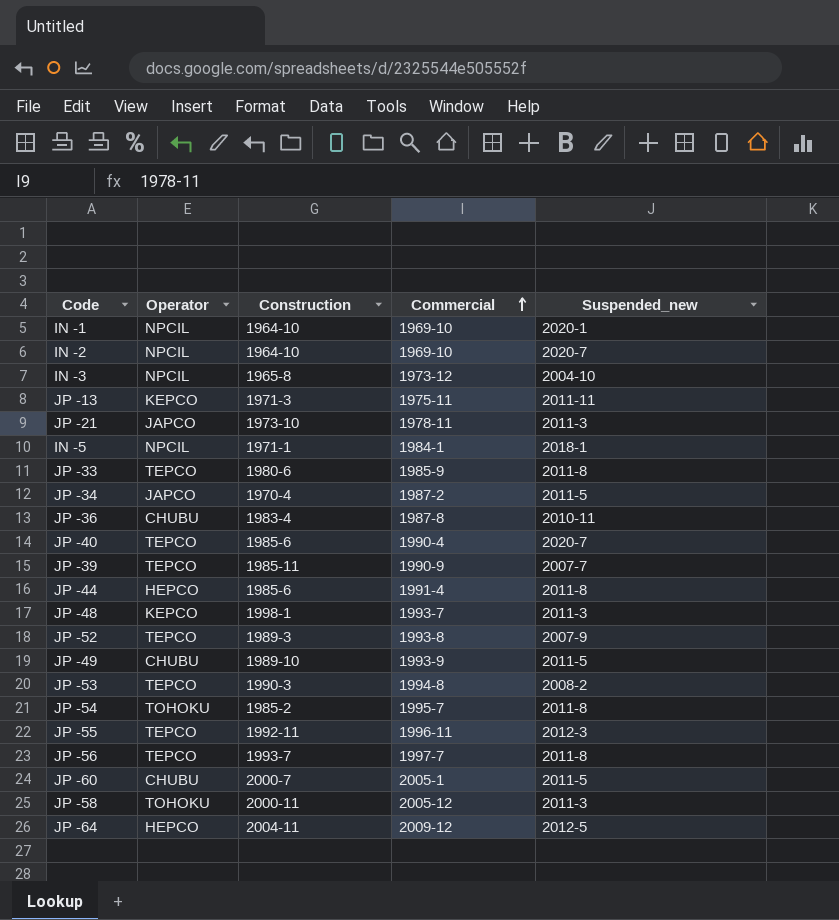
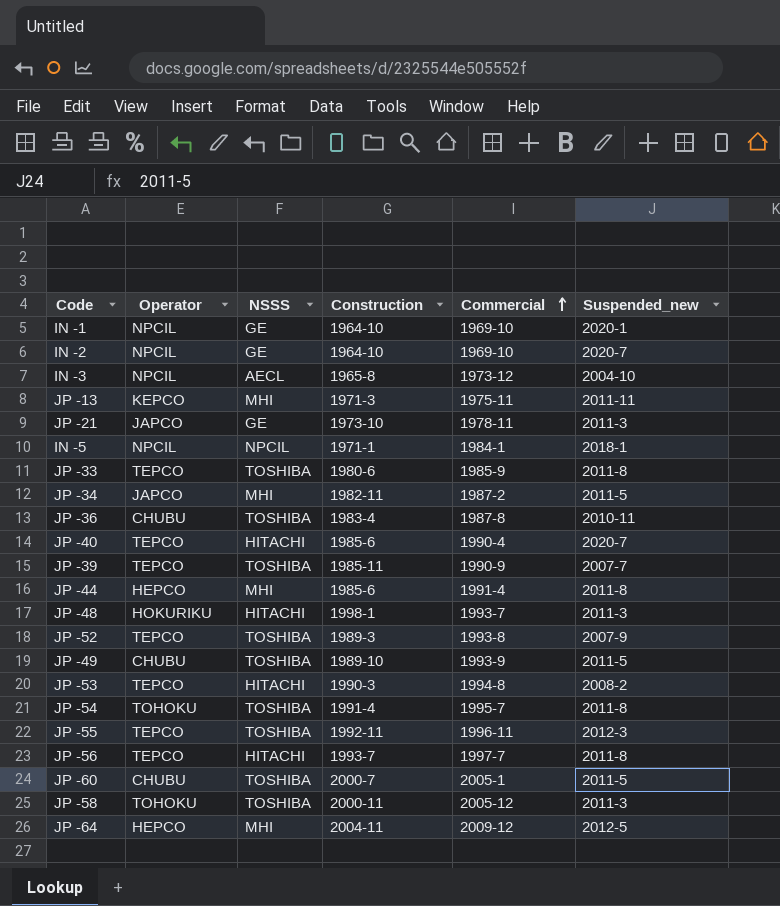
column NSSS | position: none -> 3
JP -34 | Construction: 1970-4 -> 1982-11
JP -48 | Operator: KEPCO -> HOKURIKU
JP -54 | Construction: 1985-2 -> 1991-4

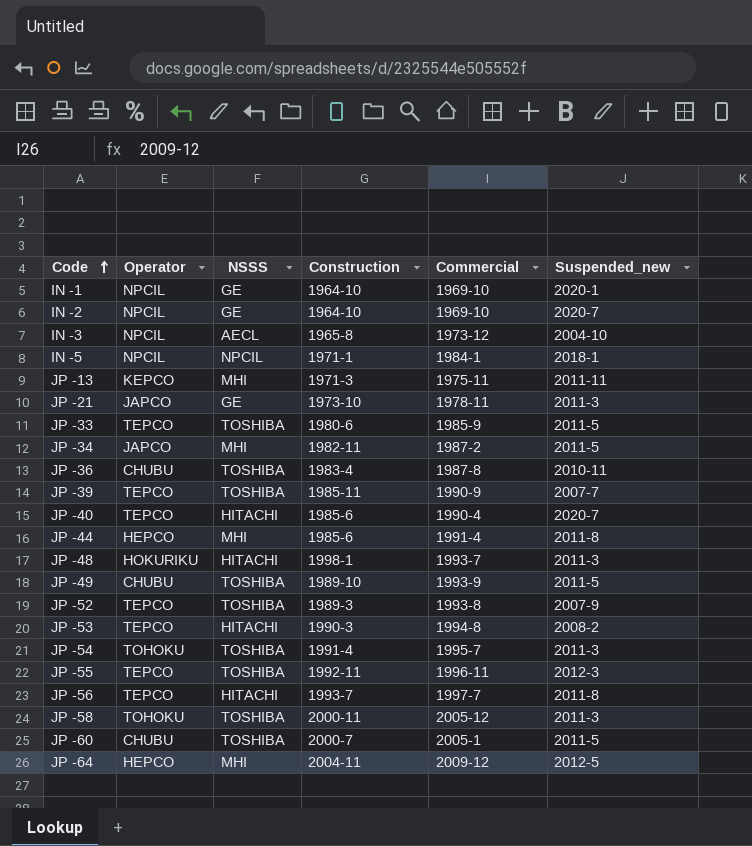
row order: Commercial ascending -> Code ascending
JP -33 | Suspended_new: 2011-8 -> 2011-5
JP -54 | Suspended_new: 2011-8 -> 2011-3

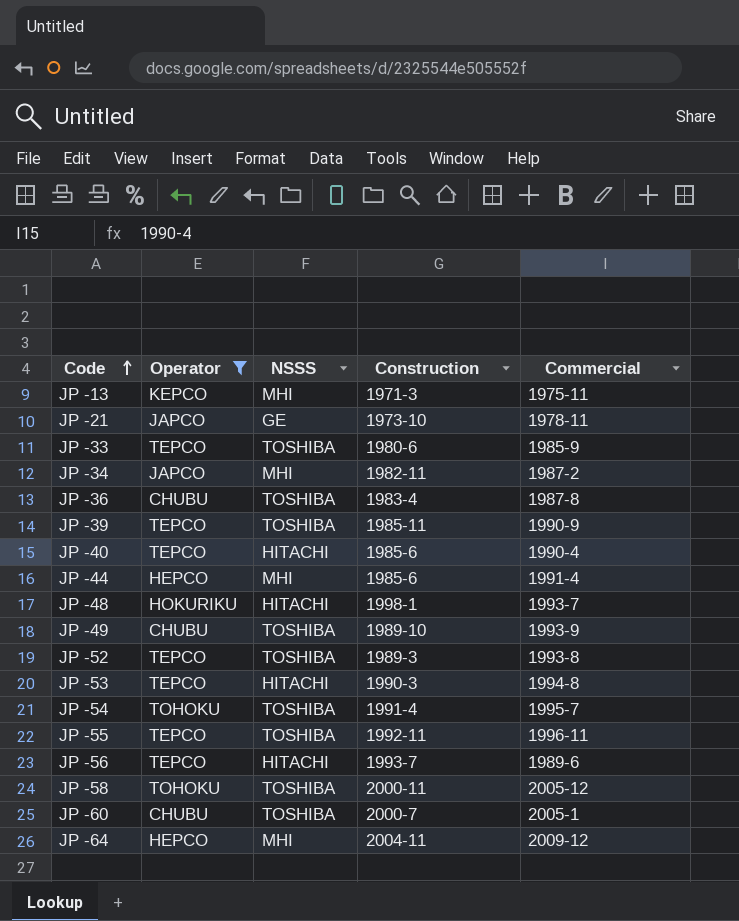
filter: none -> Operator != NPCIL
column Suspended_new | position: 6 -> none
JP -56 | Commercial: 1997-7 -> 1989-6

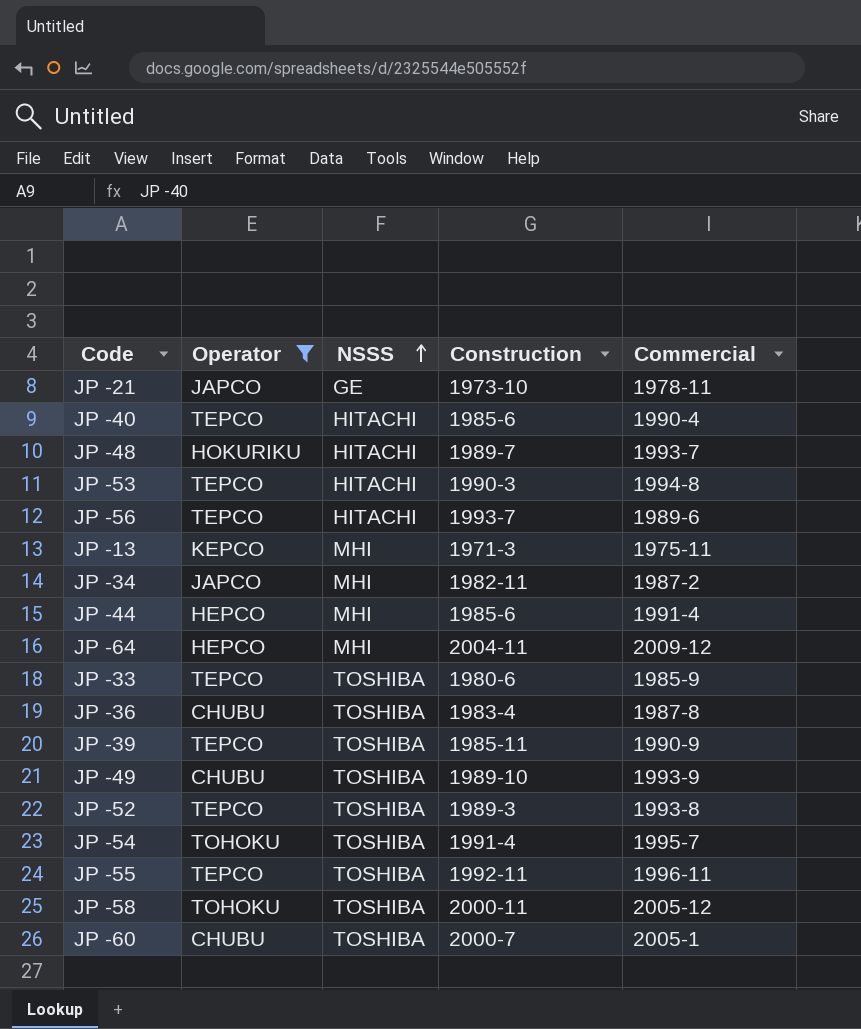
row order: Code ascending -> NSSS ascending
JP -48 | Construction: 1998-1 -> 1989-7

